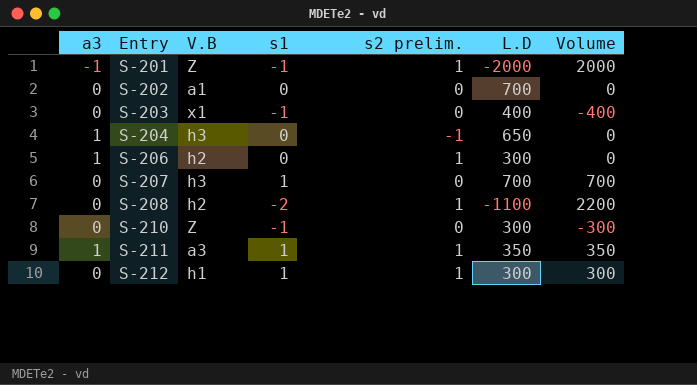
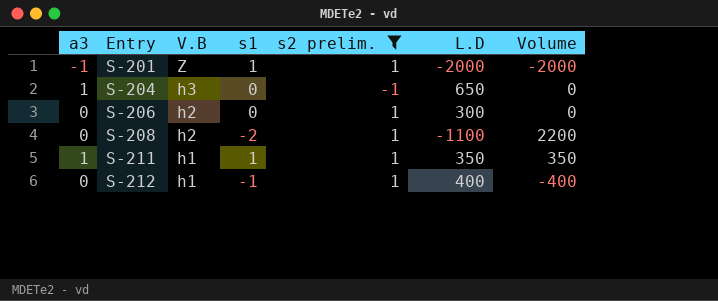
filter: none -> s2 prelim. != 0
S-201 | s1: -1 -> 1
S-201 | Volume: 2000 -> -2000
S-206 | a3: 1 -> 0
S-211 | V.B: a3 -> h1
S-212 | s1: 1 -> -1
S-212 | L.D: 300 -> 400
S-212 | Volume: 300 -> -400

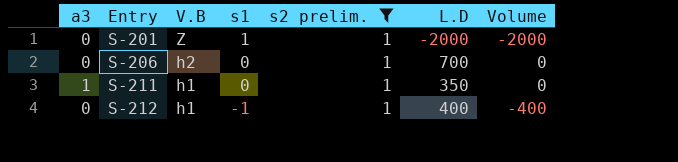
row S-204: 1 | h3 | 0 | -1 | 650 | 0 -> none
row S-208: 0 | h2 | -2 | 1 | -1100 | 2200 -> none
S-201 | a3: -1 -> 0
S-206 | L.D: 300 -> 700
S-211 | s1: 1 -> 0
S-211 | Volume: 350 -> 0

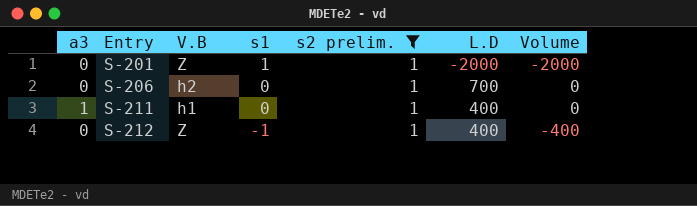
S-211 | L.D: 350 -> 400
S-212 | V.B: h1 -> Z

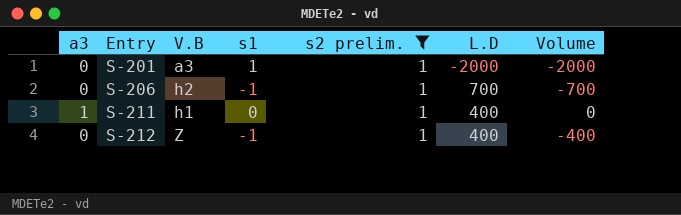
S-201 | V.B: Z -> a3
S-206 | s1: 0 -> -1
S-206 | Volume: 0 -> -700

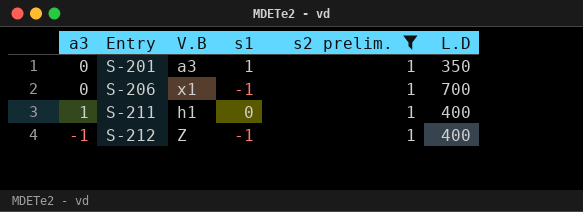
column Volume | formula: [s1] * [L.D] -> none
S-201 | L.D: -2000 -> 350
S-206 | V.B: h2 -> x1
S-212 | a3: 0 -> -1

